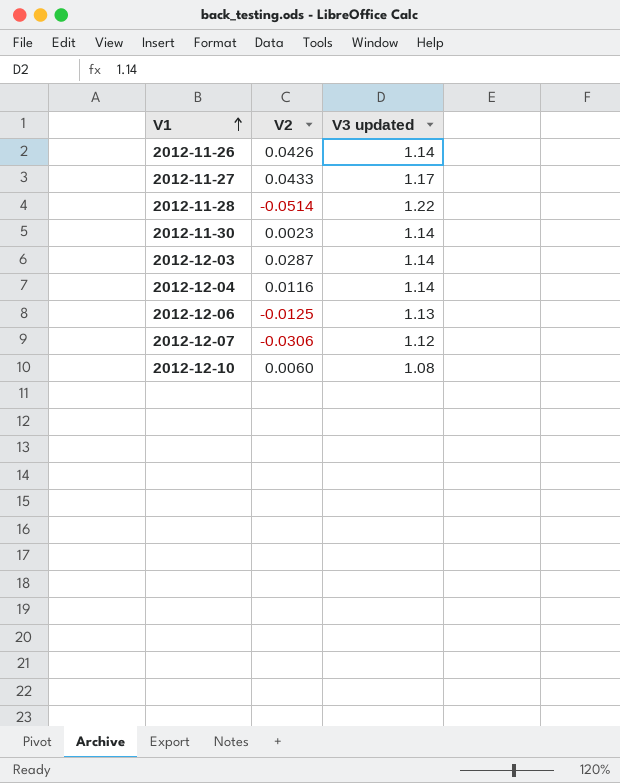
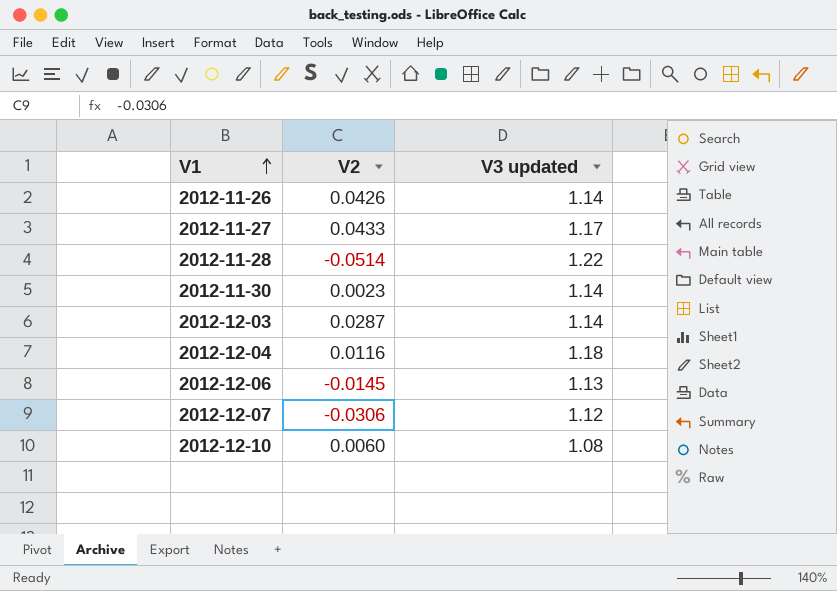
2012-12-04 | V3 updated: 1.14 -> 1.18
2012-12-06 | V2: -0.0125 -> -0.0145

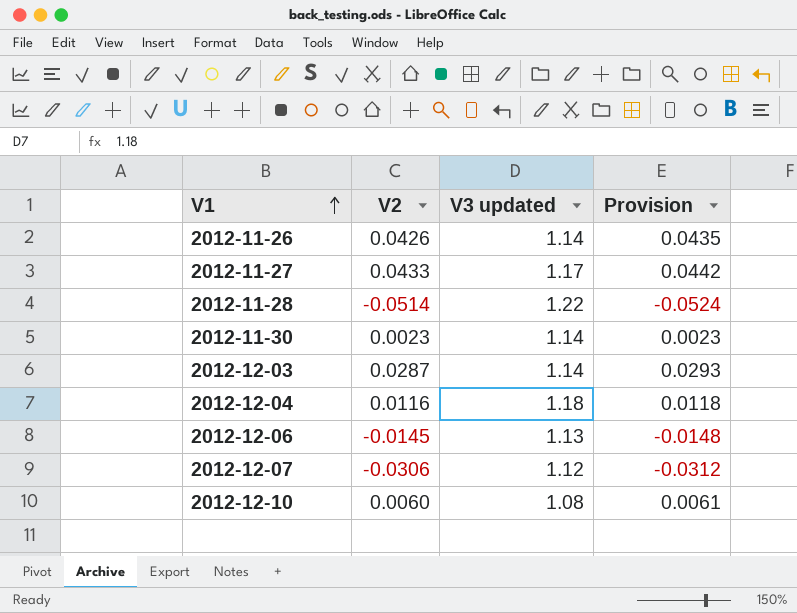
column Provision | formula: none -> [V2] * 1.02

